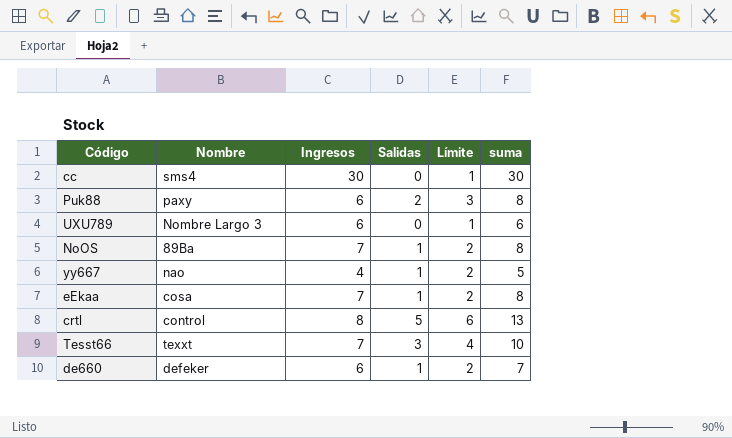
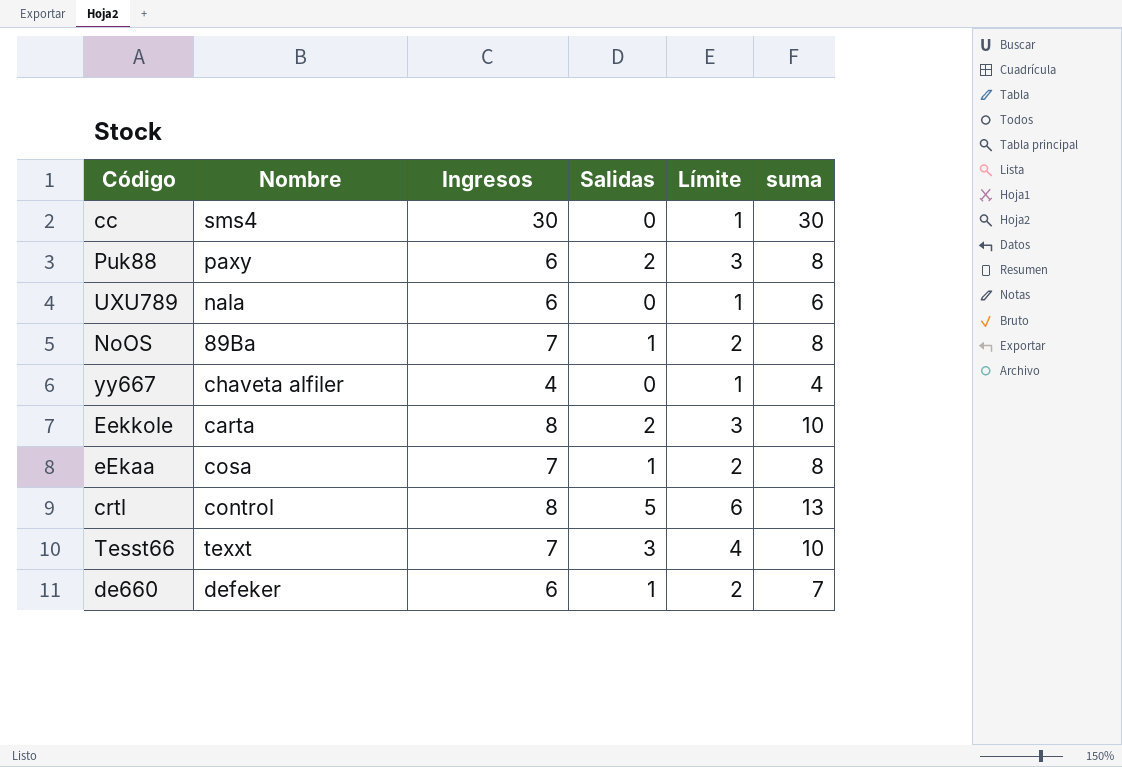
UXU789 | Nombre: Nombre Largo 3 -> nala
yy667 | Nombre: nao -> chaveta alfiler
yy667 | Salidas: 1 -> 0
yy667 | Límite: 2 -> 1
yy667 | suma: 5 -> 4
row Eekkole: none -> carta | 8 | 2 | 3 | 10

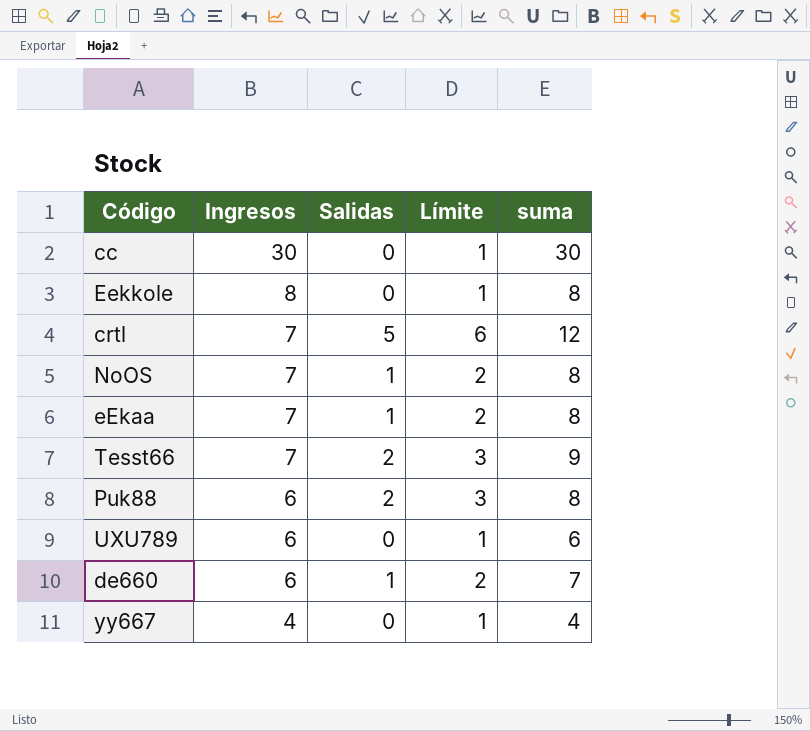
row order: none -> Ingresos descending
column Nombre | position: 2 -> none
Eekkole | Salidas: 2 -> 0
Eekkole | Límite: 3 -> 1
Eekkole | suma: 10 -> 8
crtl | Ingresos: 8 -> 7
crtl | suma: 13 -> 12
Tesst66 | Salidas: 3 -> 2
Tesst66 | Límite: 4 -> 3
Tesst66 | suma: 10 -> 9

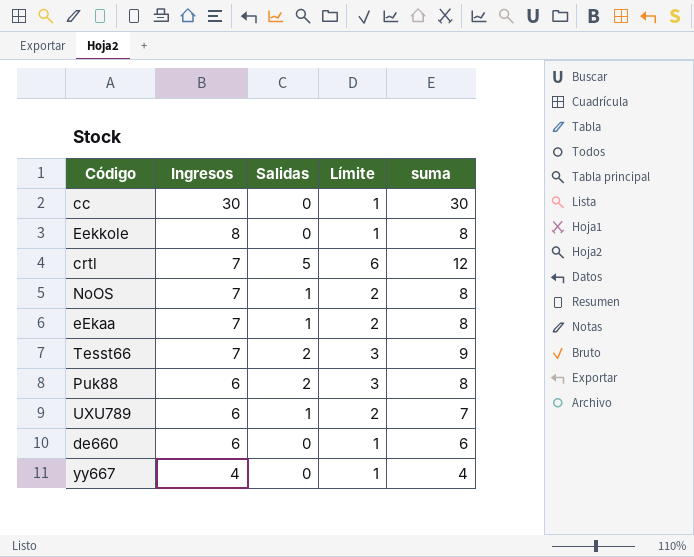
UXU789 | Salidas: 0 -> 1
UXU789 | Límite: 1 -> 2
UXU789 | suma: 6 -> 7
de660 | Salidas: 1 -> 0
de660 | Límite: 2 -> 1
de660 | suma: 7 -> 6

